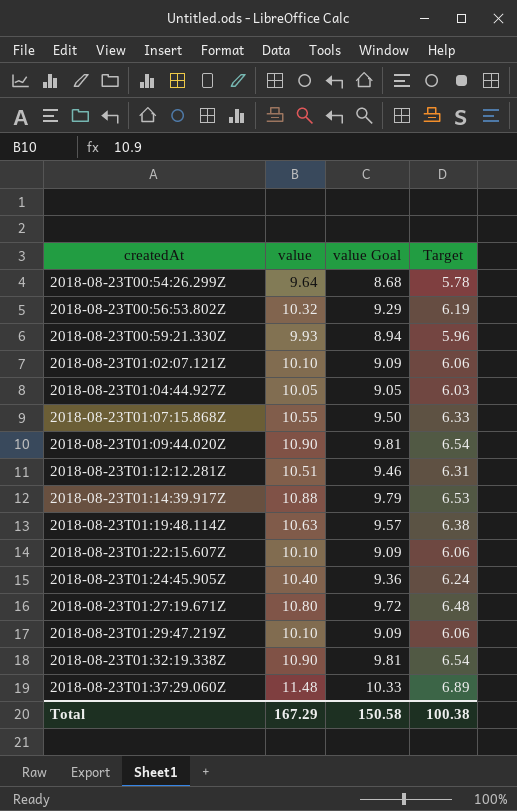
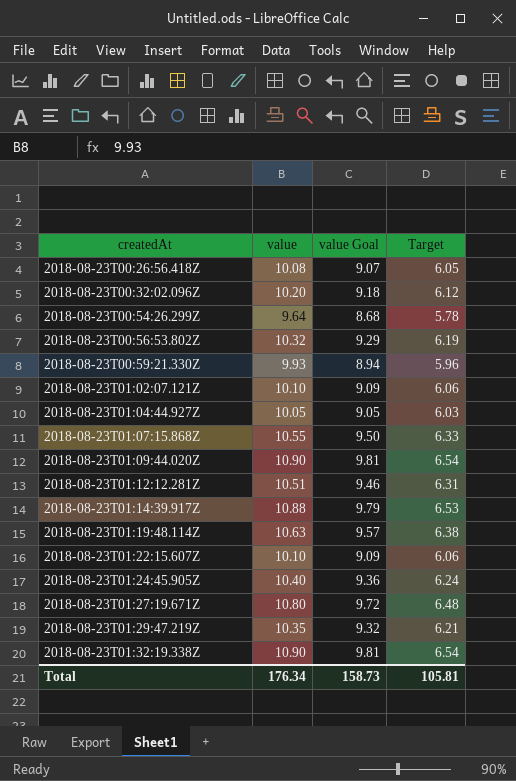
row 2018-08-23T01:37:29.060Z: 11.48 | 10.33 | 6.89 -> none
row 2018-08-23T00:26:56.418Z: none -> 10.08 | 9.07 | 6.05
row 2018-08-23T00:32:02.096Z: none -> 10.20 | 9.18 | 6.12
2018-08-23T01:29:47.219Z | value: 10.10 -> 10.35
2018-08-23T01:29:47.219Z | value Goal: 9.09 -> 9.32
2018-08-23T01:29:47.219Z | Target: 6.06 -> 6.21
Total | value: 167.29 -> 176.34
Total | value Goal: 150.58 -> 158.73
Total | Target: 100.38 -> 105.81

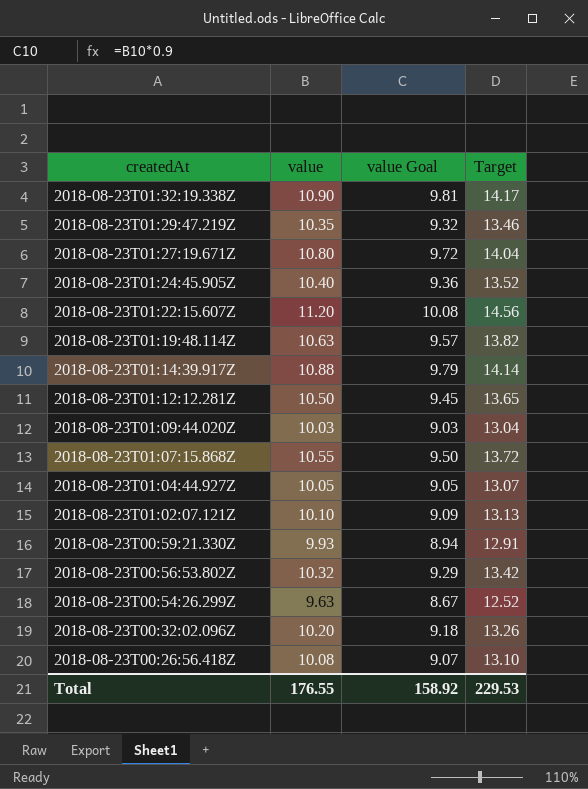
row order: createdAt ascending -> createdAt descending
column Target | formula: [value] * 0.6 -> [value] * 1.3
2018-08-23T01:22:15.607Z | value: 10.10 -> 11.20
2018-08-23T01:22:15.607Z | value Goal: 9.09 -> 10.08
2018-08-23T01:12:12.281Z | value: 10.51 -> 10.50
2018-08-23T01:12:12.281Z | value Goal: 9.46 -> 9.45
2018-08-23T01:09:44.020Z | value: 10.90 -> 10.03
2018-08-23T01:09:44.020Z | value Goal: 9.81 -> 9.03
2018-08-23T00:54:26.299Z | value: 9.64 -> 9.63
2018-08-23T00:54:26.299Z | value Goal: 8.68 -> 8.67
Total | value: 176.34 -> 176.55
Total | value Goal: 158.73 -> 158.92
Total | Target: 105.81 -> 229.53

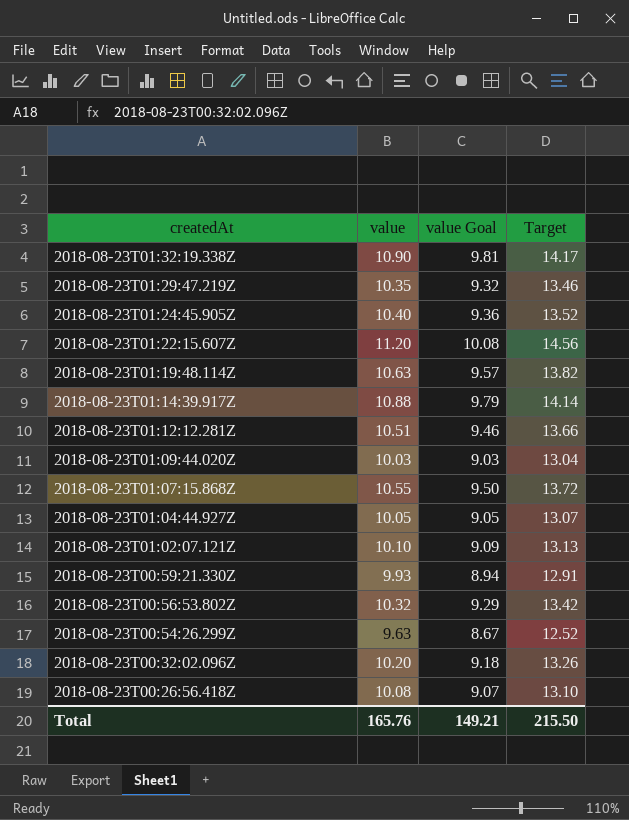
row 2018-08-23T01:27:19.671Z: 10.80 | 9.72 | 14.04 -> none
2018-08-23T01:12:12.281Z | value: 10.50 -> 10.51
2018-08-23T01:12:12.281Z | value Goal: 9.45 -> 9.46
2018-08-23T01:12:12.281Z | Target: 13.65 -> 13.66
Total | value: 176.55 -> 165.76
Total | value Goal: 158.92 -> 149.21
Total | Target: 229.53 -> 215.50

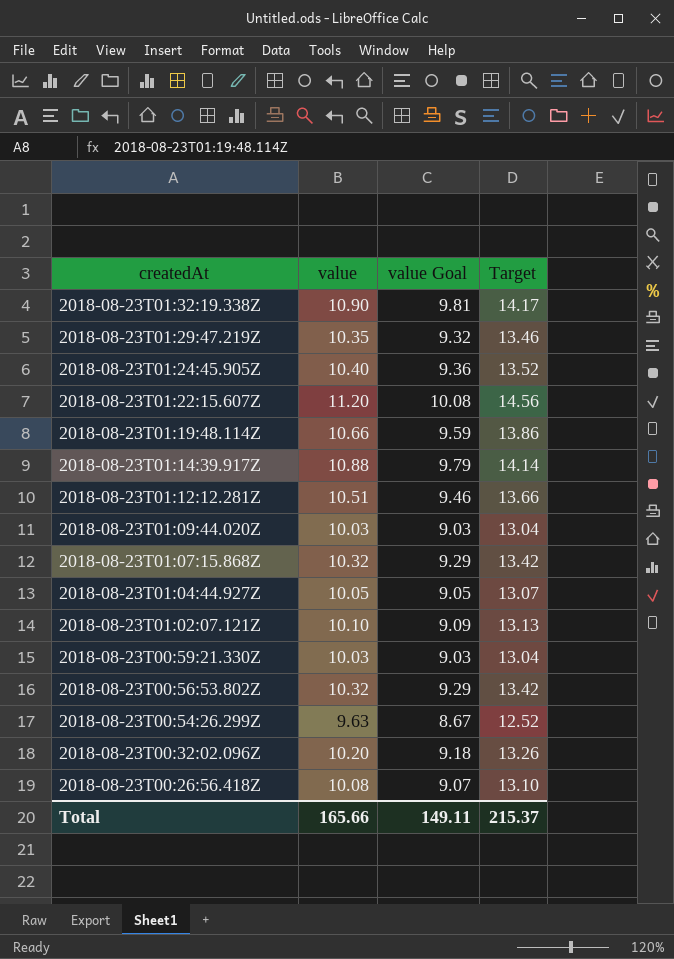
2018-08-23T01:19:48.114Z | value: 10.63 -> 10.66
2018-08-23T01:19:48.114Z | value Goal: 9.57 -> 9.59
2018-08-23T01:19:48.114Z | Target: 13.82 -> 13.86
2018-08-23T01:07:15.868Z | value: 10.55 -> 10.32
2018-08-23T01:07:15.868Z | value Goal: 9.50 -> 9.29
2018-08-23T01:07:15.868Z | Target: 13.72 -> 13.42
2018-08-23T00:59:21.330Z | value: 9.93 -> 10.03
2018-08-23T00:59:21.330Z | value Goal: 8.94 -> 9.03
2018-08-23T00:59:21.330Z | Target: 12.91 -> 13.04
Total | value: 165.76 -> 165.66
Total | value Goal: 149.21 -> 149.11
Total | Target: 215.50 -> 215.37

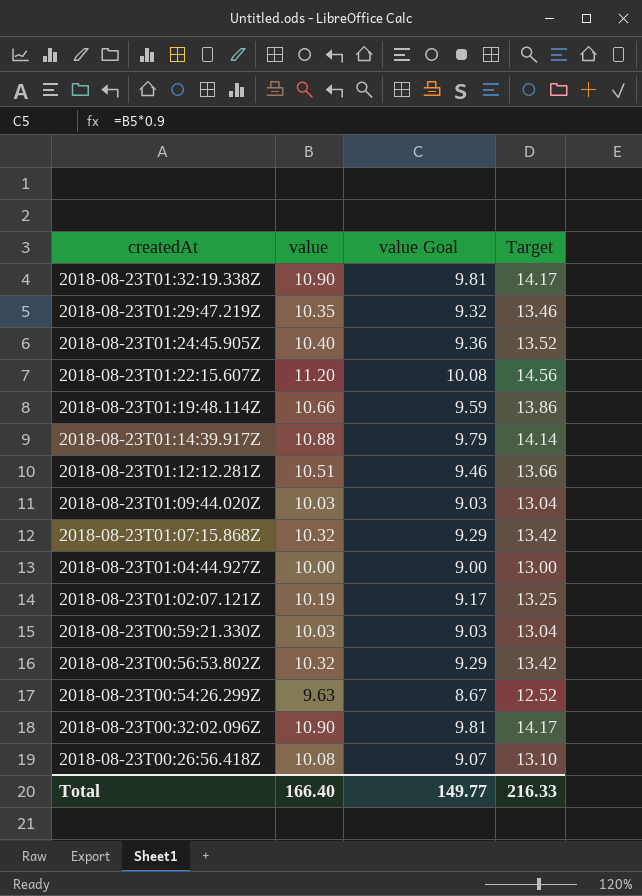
2018-08-23T01:04:44.927Z | value: 10.05 -> 10.00
2018-08-23T01:04:44.927Z | value Goal: 9.05 -> 9.00
2018-08-23T01:04:44.927Z | Target: 13.07 -> 13.00
2018-08-23T01:02:07.121Z | value: 10.10 -> 10.19
2018-08-23T01:02:07.121Z | value Goal: 9.09 -> 9.17
2018-08-23T01:02:07.121Z | Target: 13.13 -> 13.25
2018-08-23T00:32:02.096Z | value: 10.20 -> 10.90
2018-08-23T00:32:02.096Z | value Goal: 9.18 -> 9.81
2018-08-23T00:32:02.096Z | Target: 13.26 -> 14.17
Total | value: 165.66 -> 166.40
Total | value Goal: 149.11 -> 149.77
Total | Target: 215.37 -> 216.33

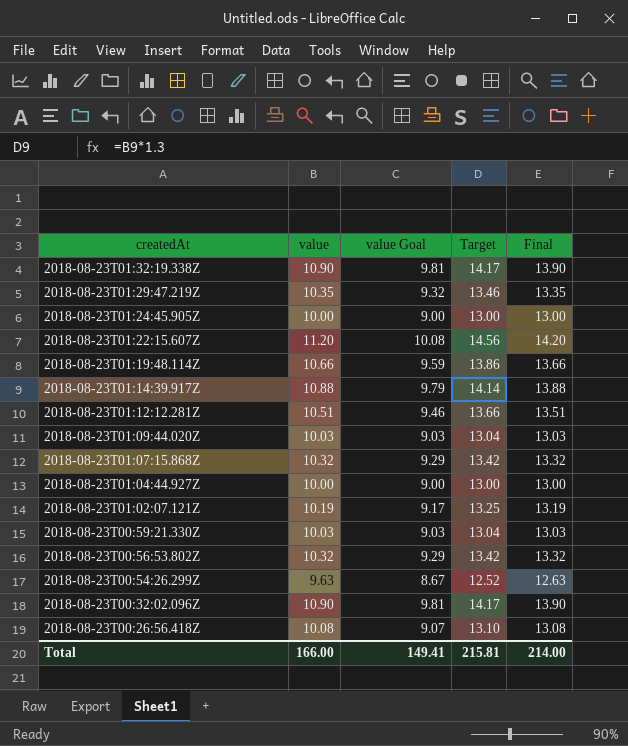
column Final | formula: none -> [value] + 3
2018-08-23T01:24:45.905Z | value: 10.40 -> 10.00
2018-08-23T01:24:45.905Z | value Goal: 9.36 -> 9.00
2018-08-23T01:24:45.905Z | Target: 13.52 -> 13.00
Total | value: 166.40 -> 166.00
Total | value Goal: 149.77 -> 149.41
Total | Target: 216.33 -> 215.81

